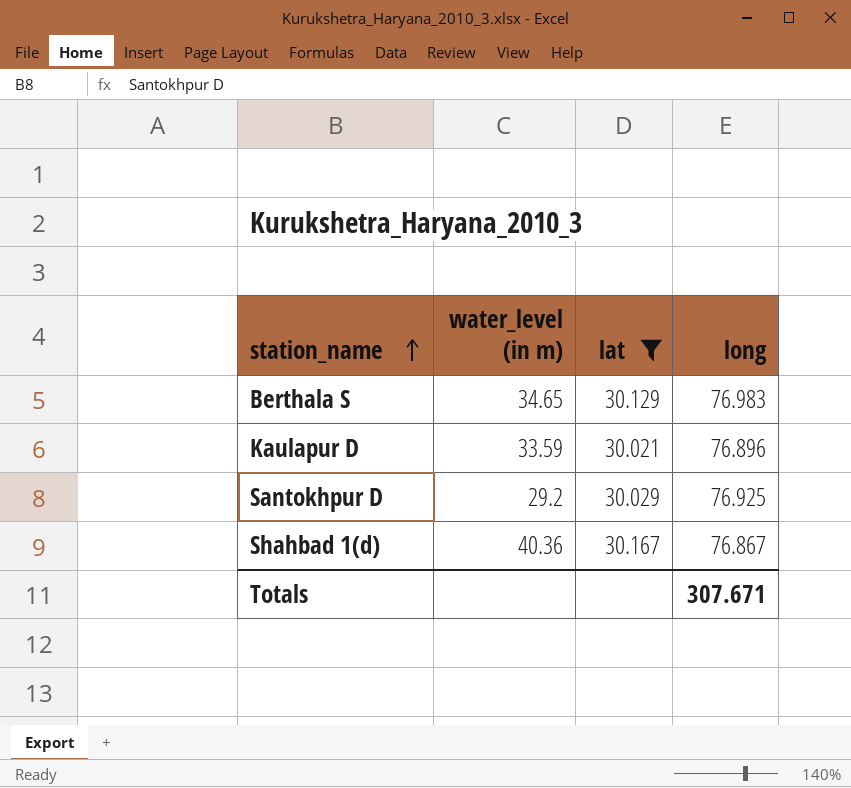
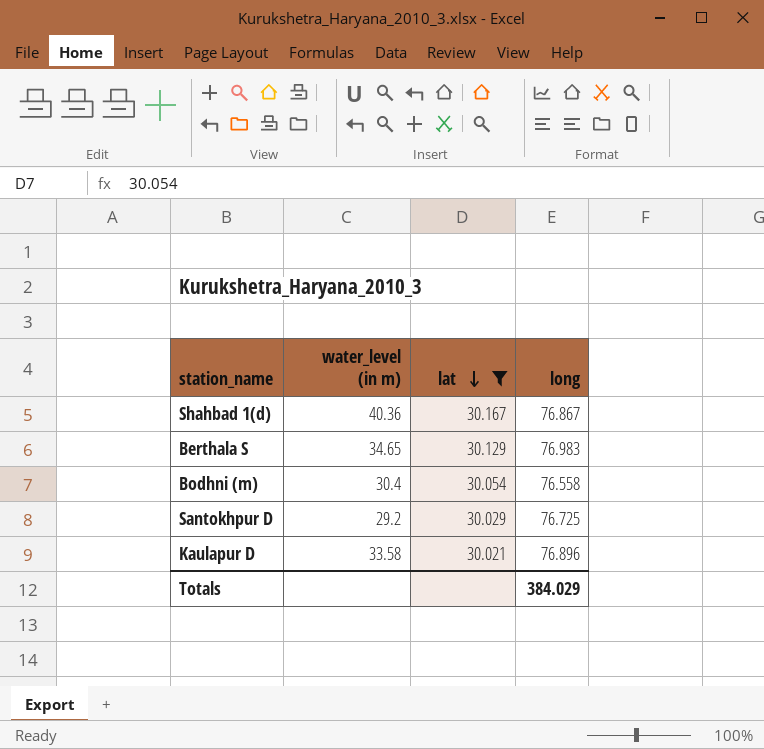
row order: station_name ascending -> lat descending
row Bodhni (m): none -> 30.4 | 30.054 | 76.558
Santokhpur D | long: 76.925 -> 76.725
Kaulapur D | water_level (in m): 33.59 -> 33.58
Totals | long: 307.671 -> 384.029

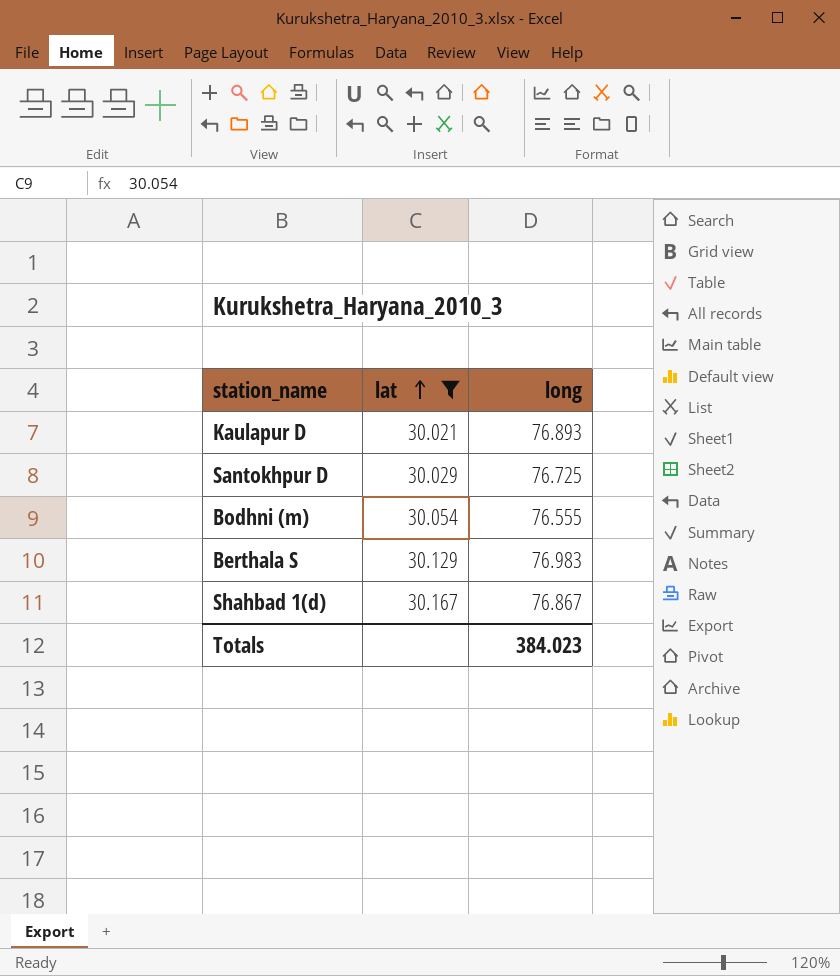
row order: lat descending -> lat ascending
column water_level (in m) | position: 2 -> none
Kaulapur D | long: 76.896 -> 76.893
Bodhni (m) | long: 76.558 -> 76.555
Totals | long: 384.029 -> 384.023

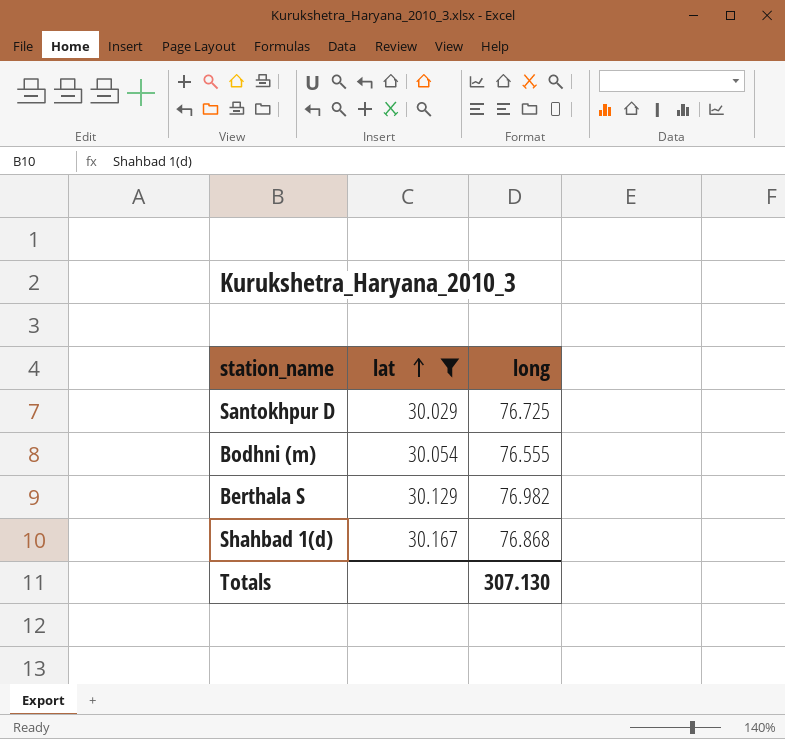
row Kaulapur D: 30.021 | 76.893 -> none
Berthala S | long: 76.983 -> 76.982
Shahbad 1(d) | long: 76.867 -> 76.868
Totals | long: 384.023 -> 307.130

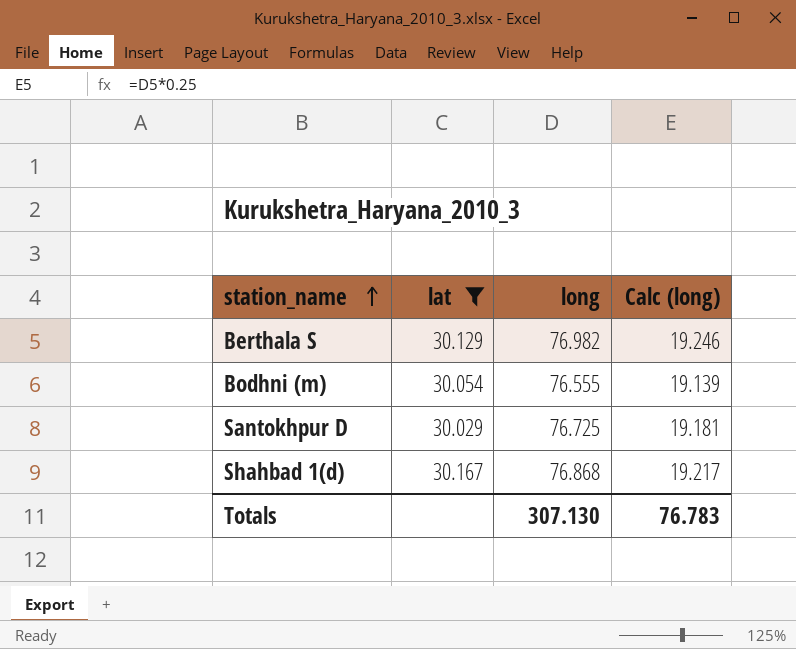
row order: lat ascending -> station_name ascending
column Calc (long) | formula: none -> [long] * 0.25

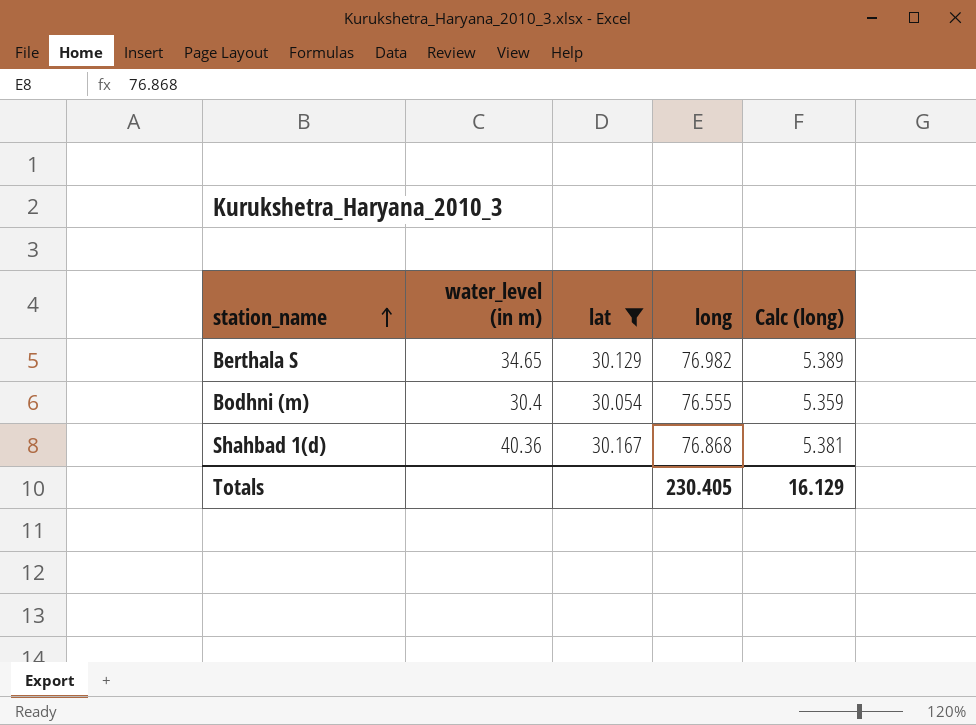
column water_level (in m) | position: none -> 2
column Calc (long) | formula: [long] * 0.25 -> [long] * 0.07
row Santokhpur D: 30.029 | 76.725 | 19.181 -> none
Totals | long: 307.130 -> 230.405
Totals | Calc (long): 76.783 -> 16.129

